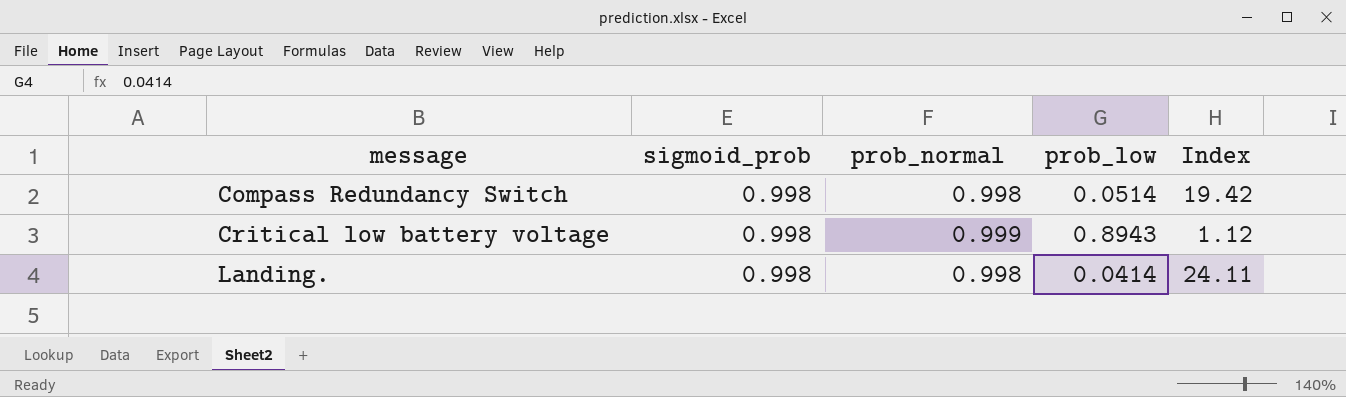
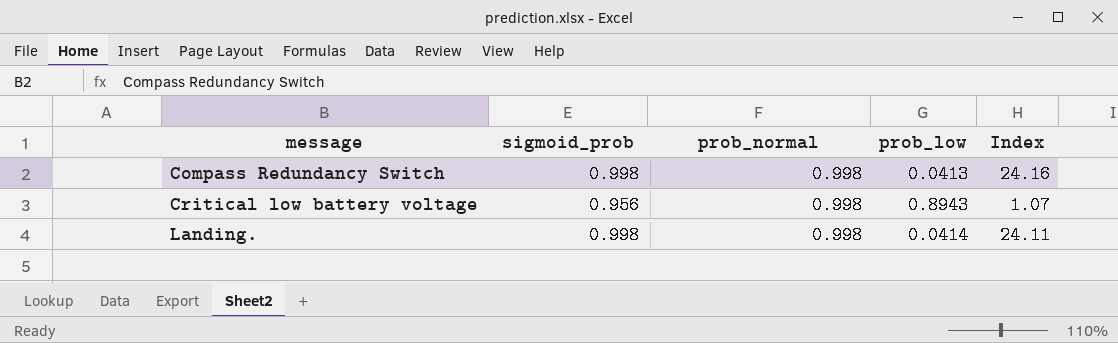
Compass Redundancy Switch | prob_low: 0.0514 -> 0.0413
Compass Redundancy Switch | Index: 19.42 -> 24.16
Critical low battery voltage | sigmoid_prob: 0.998 -> 0.956
Critical low battery voltage | prob_normal: 0.999 -> 0.998
Critical low battery voltage | Index: 1.12 -> 1.07

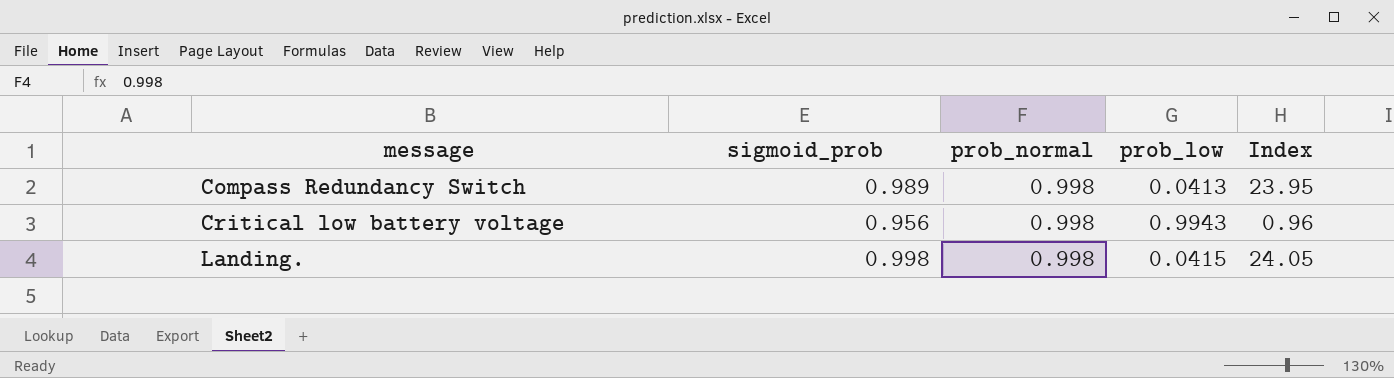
Compass Redundancy Switch | sigmoid_prob: 0.998 -> 0.989
Compass Redundancy Switch | Index: 24.16 -> 23.95
Critical low battery voltage | prob_low: 0.8943 -> 0.9943
Critical low battery voltage | Index: 1.07 -> 0.96
Landing. | prob_low: 0.0414 -> 0.0415
Landing. | Index: 24.11 -> 24.05

